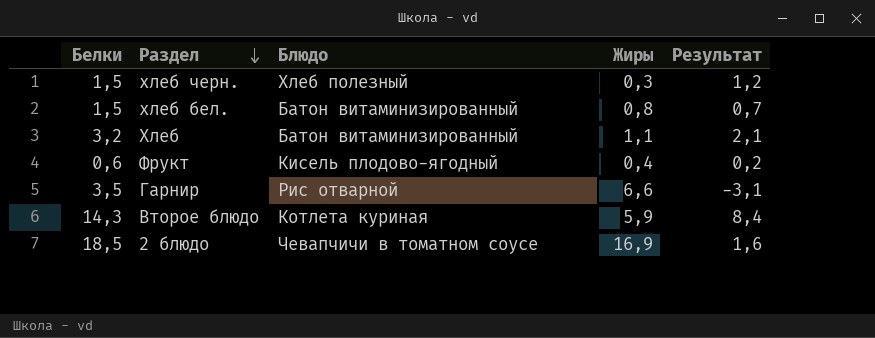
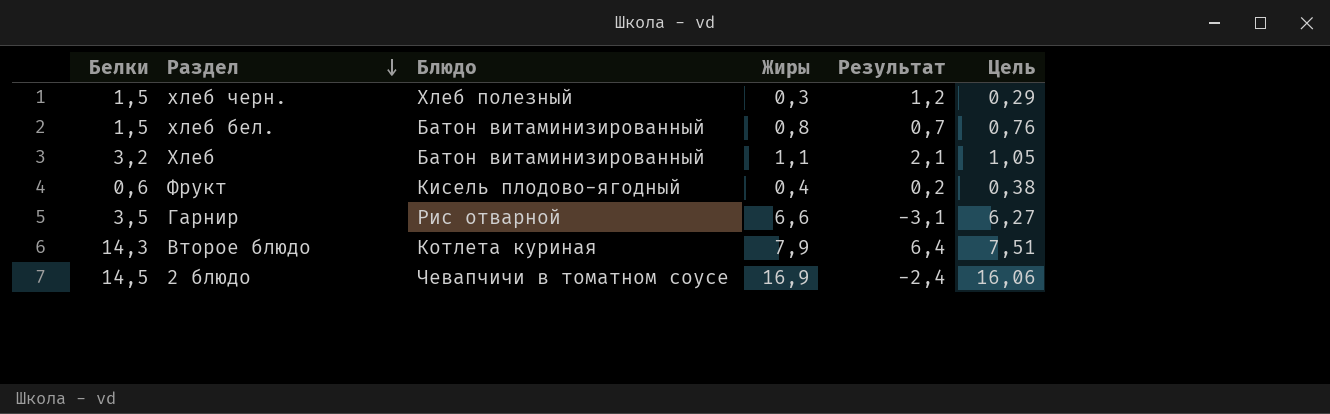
column Цель | formula: none -> [Жиры] * 0,95
Второе блюдо | Жиры: 5,9 -> 7,9
Второе блюдо | Результат: 8,4 -> 6,4
2 блюдо | Белки: 18,5 -> 14,5
2 блюдо | Результат: 1,6 -> -2,4

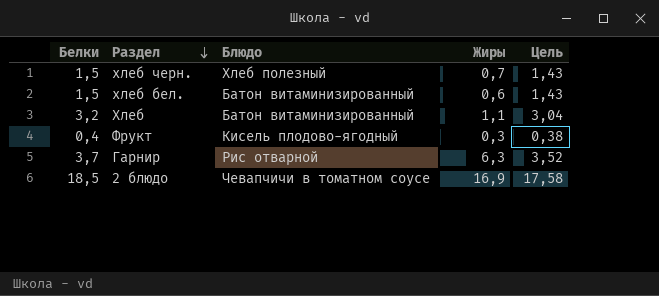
column Результат | formula: [Белки] - [Жиры] -> none
column Цель | formula: [Жиры] * 0,95 -> [Белки] * 0,95
row Второе блюдо: 14,3 | Котлета куриная | 7,9 | 6,4 | 7,51 -> none
хлеб черн. | Жиры: 0,3 -> 0,7
хлеб бел. | Жиры: 0,8 -> 0,6
Фрукт | Белки: 0,6 -> 0,4
Фрукт | Жиры: 0,4 -> 0,3
Гарнир | Белки: 3,5 -> 3,7
Гарнир | Жиры: 6,6 -> 6,3
2 блюдо | Белки: 14,5 -> 18,5

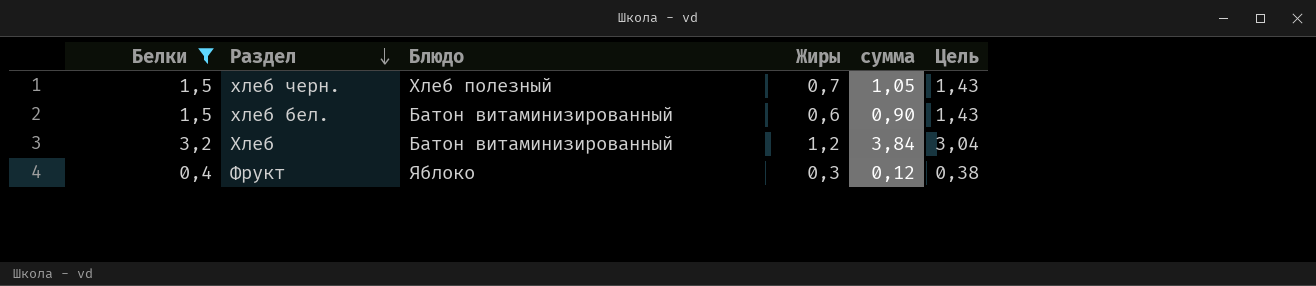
filter: none -> Белки <= 3,2
column сумма | formula: none -> [Белки] * [Жиры]
Хлеб | Жиры: 1,1 -> 1,2
Фрукт | Блюдо: Кисель плодово-ягодный -> Яблоко

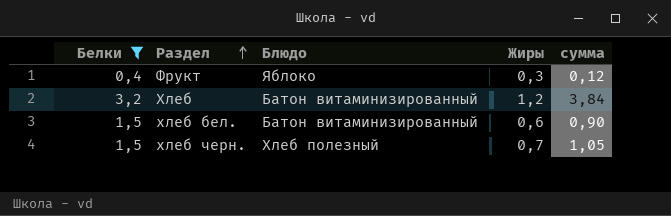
row order: Раздел descending -> Раздел ascending
column Цель | formula: [Белки] * 0,95 -> none

